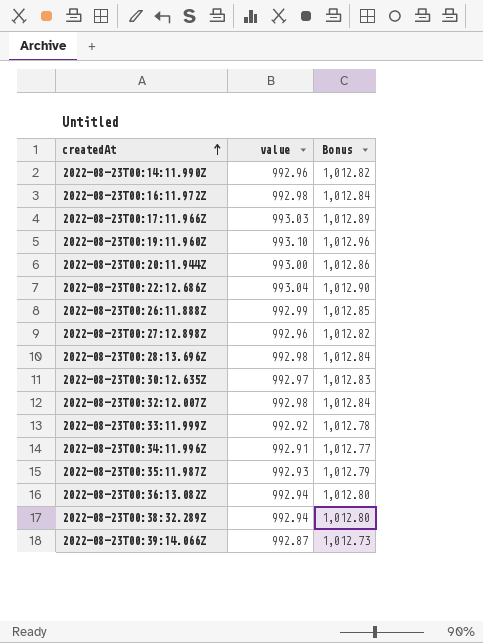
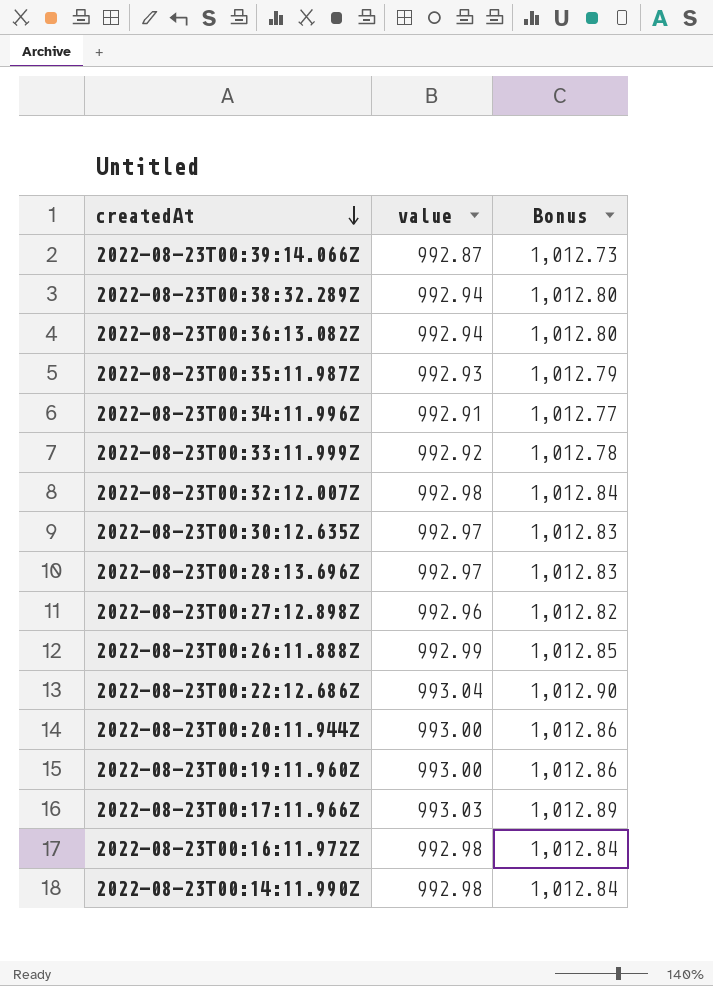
row order: createdAt ascending -> createdAt descending
2022-08-23T00:28:13.696Z | value: 992.98 -> 992.97
2022-08-23T00:28:13.696Z | Bonus: 1,012.84 -> 1,012.83
2022-08-23T00:19:11.960Z | value: 993.10 -> 993.00
2022-08-23T00:19:11.960Z | Bonus: 1,012.96 -> 1,012.86
2022-08-23T00:14:11.990Z | value: 992.96 -> 992.98
2022-08-23T00:14:11.990Z | Bonus: 1,012.82 -> 1,012.84

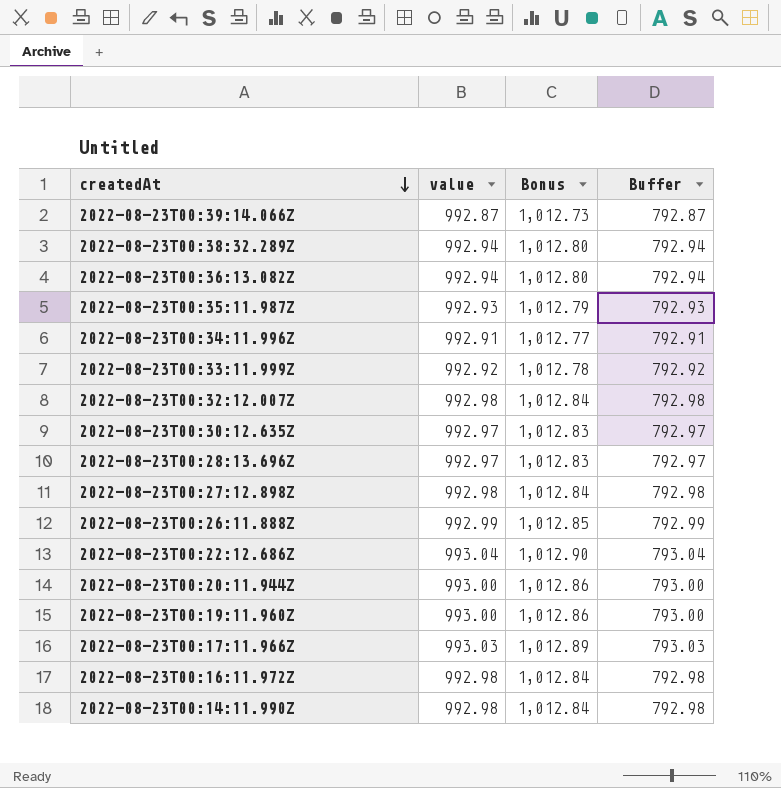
column Buffer | formula: none -> [value] - 200
2022-08-23T00:27:12.898Z | value: 992.96 -> 992.98
2022-08-23T00:27:12.898Z | Bonus: 1,012.82 -> 1,012.84

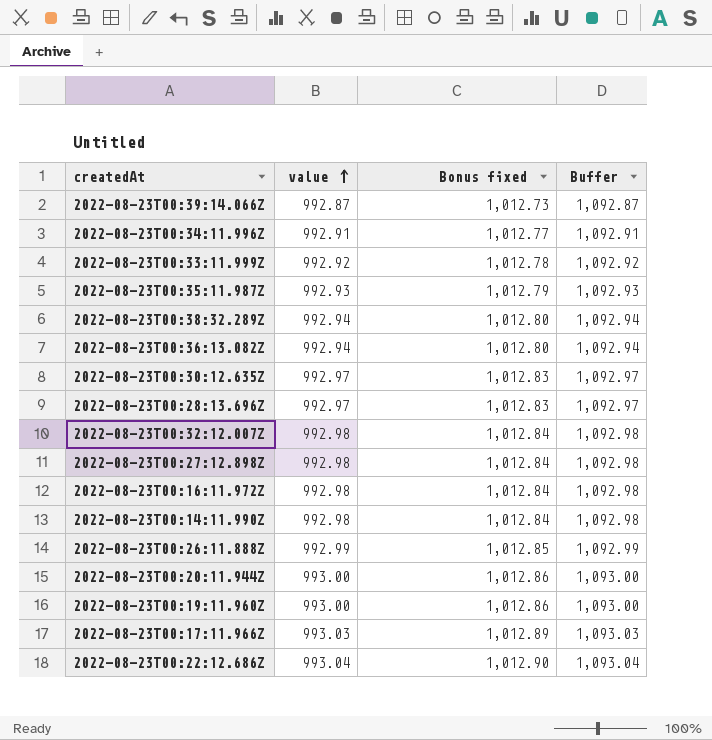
row order: createdAt descending -> value ascending
column name: Bonus -> Bonus fixed
column Buffer | formula: [value] - 200 -> [value] + 100

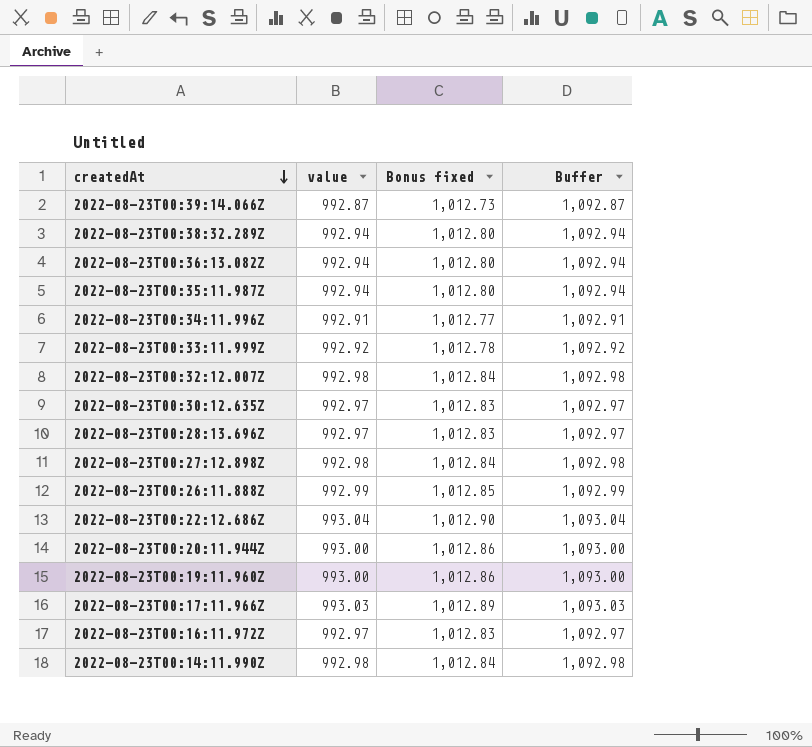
row order: value ascending -> createdAt descending
2022-08-23T00:35:11.987Z | value: 992.93 -> 992.94
2022-08-23T00:35:11.987Z | Bonus fixed: 1,012.79 -> 1,012.80
2022-08-23T00:35:11.987Z | Buffer: 1,092.93 -> 1,092.94
2022-08-23T00:16:11.972Z | value: 992.98 -> 992.97
2022-08-23T00:16:11.972Z | Bonus fixed: 1,012.84 -> 1,012.83
2022-08-23T00:16:11.972Z | Buffer: 1,092.98 -> 1,092.97

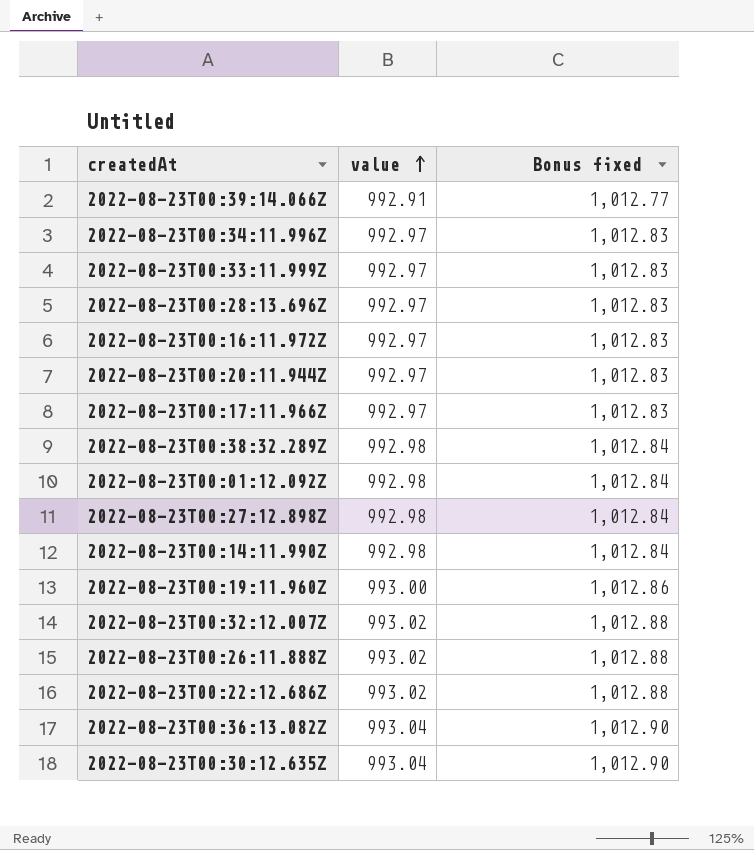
row order: createdAt descending -> value ascending
column Buffer | formula: [value] + 100 -> none
row 2022-08-23T00:35:11.987Z: 992.94 | 1,012.80 | 1,092.94 -> none
2022-08-23T00:39:14.066Z | value: 992.87 -> 992.91
2022-08-23T00:39:14.066Z | Bonus fixed: 1,012.73 -> 1,012.77
2022-08-23T00:34:11.996Z | value: 992.91 -> 992.97
2022-08-23T00:34:11.996Z | Bonus fixed: 1,012.77 -> 1,012.83
2022-08-23T00:33:11.999Z | value: 992.92 -> 992.97
2022-08-23T00:33:11.999Z | Bonus fixed: 1,012.78 -> 1,012.83
2022-08-23T00:20:11.944Z | value: 993.00 -> 992.97
2022-08-23T00:20:11.944Z | Bonus fixed: 1,012.86 -> 1,012.83
2022-08-23T00:17:11.966Z | value: 993.03 -> 992.97
2022-08-23T00:17:11.966Z | Bonus fixed: 1,012.89 -> 1,012.83
2022-08-23T00:38:32.289Z | value: 992.94 -> 992.98
2022-08-23T00:38:32.289Z | Bonus fixed: 1,012.80 -> 1,012.84
row 2022-08-23T00:01:12.092Z: none -> 992.98 | 1,012.84
2022-08-23T00:32:12.007Z | value: 992.98 -> 993.02
2022-08-23T00:32:12.007Z | Bonus fixed: 1,012.84 -> 1,012.88
2022-08-23T00:26:11.888Z | value: 992.99 -> 993.02
2022-08-23T00:26:11.888Z | Bonus fixed: 1,012.85 -> 1,012.88
2022-08-23T00:22:12.686Z | value: 993.04 -> 993.02
2022-08-23T00:22:12.686Z | Bonus fixed: 1,012.90 -> 1,012.88
2022-08-23T00:36:13.082Z | value: 992.94 -> 993.04
2022-08-23T00:36:13.082Z | Bonus fixed: 1,012.80 -> 1,012.90
2022-08-23T00:30:12.635Z | value: 992.97 -> 993.04
2022-08-23T00:30:12.635Z | Bonus fixed: 1,012.83 -> 1,012.90

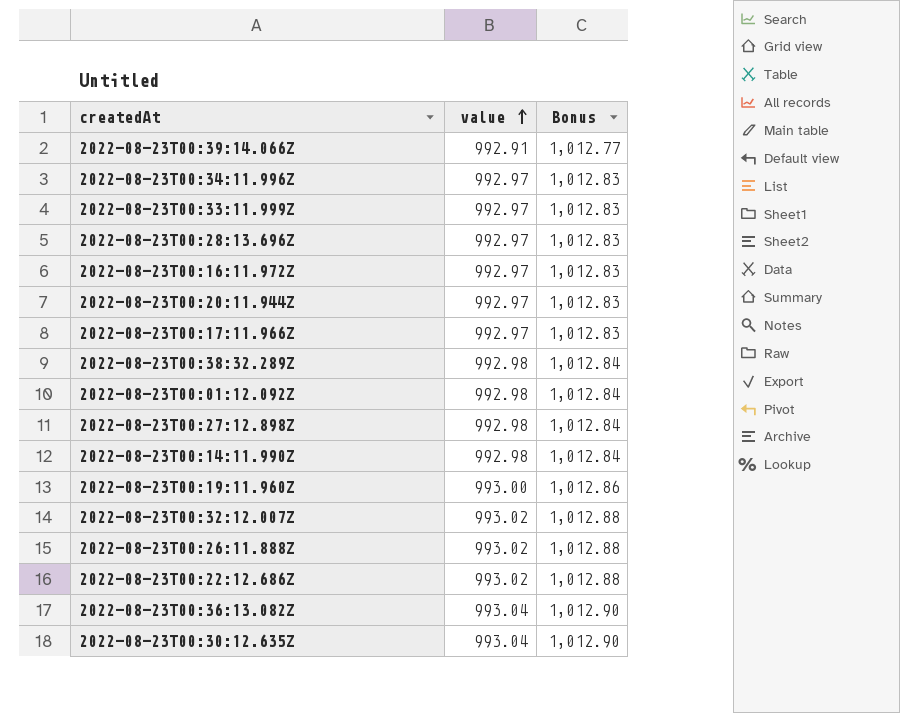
column name: Bonus fixed -> Bonus

